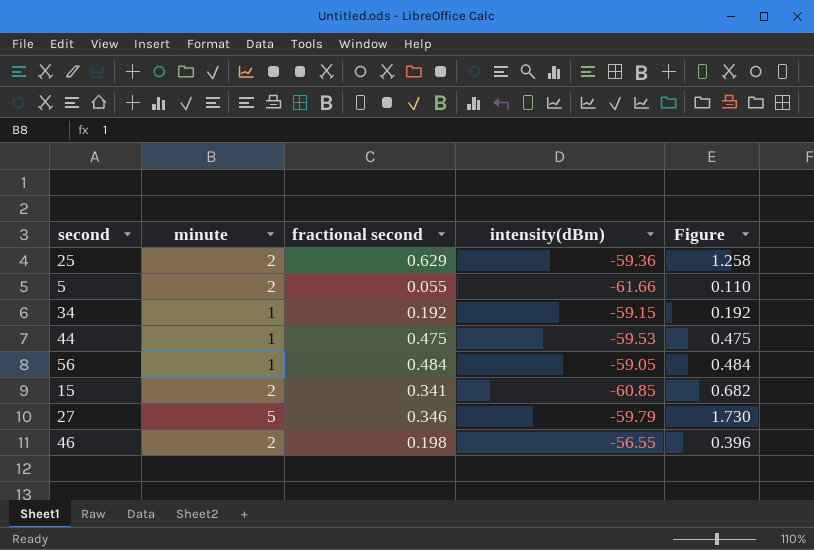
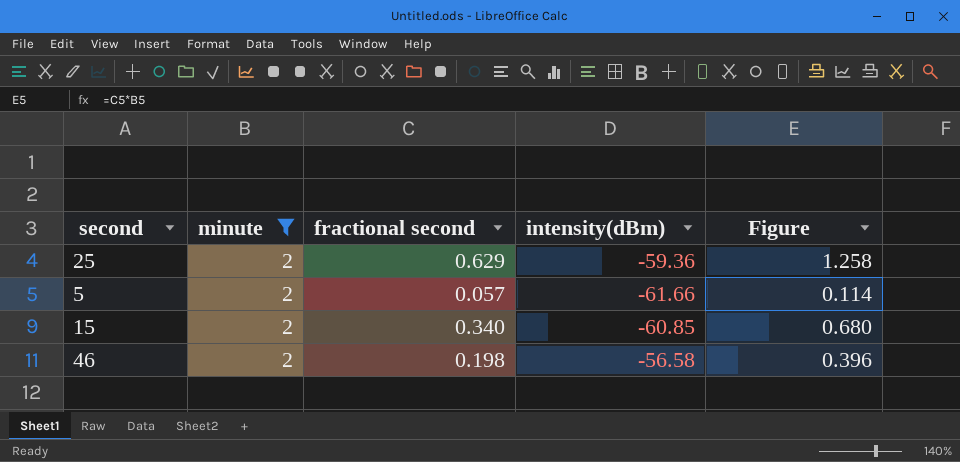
filter: none -> minute = 2
5 | fractional second: 0.055 -> 0.057
5 | Figure: 0.110 -> 0.114
15 | fractional second: 0.341 -> 0.340
15 | Figure: 0.682 -> 0.680
46 | intensity(dBm): -56.55 -> -56.58

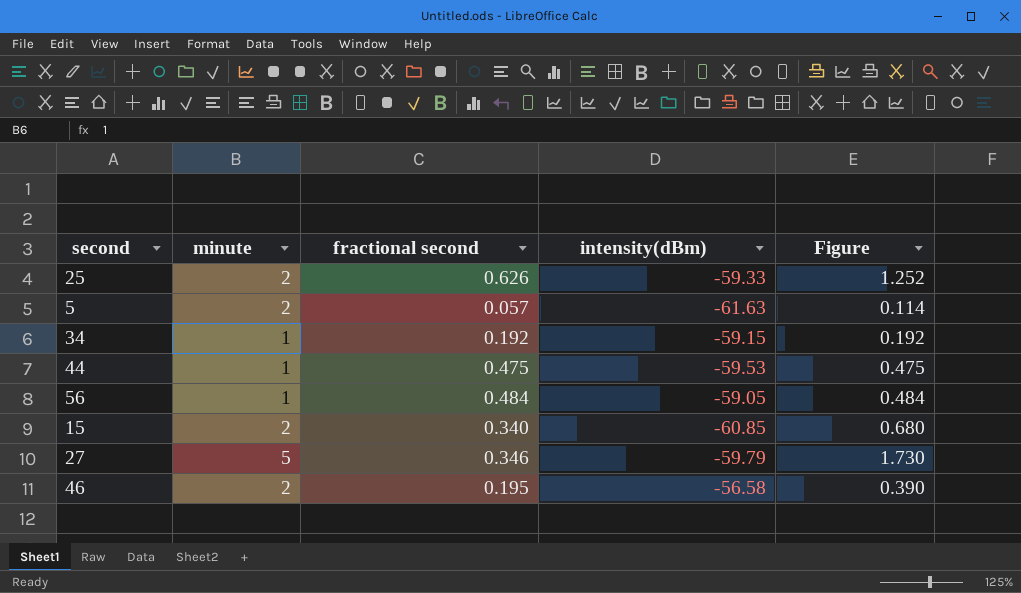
filter: minute = 2 -> none
25 | fractional second: 0.629 -> 0.626
25 | intensity(dBm): -59.36 -> -59.33
25 | Figure: 1.258 -> 1.252
5 | intensity(dBm): -61.66 -> -61.63
46 | fractional second: 0.198 -> 0.195
46 | Figure: 0.396 -> 0.390

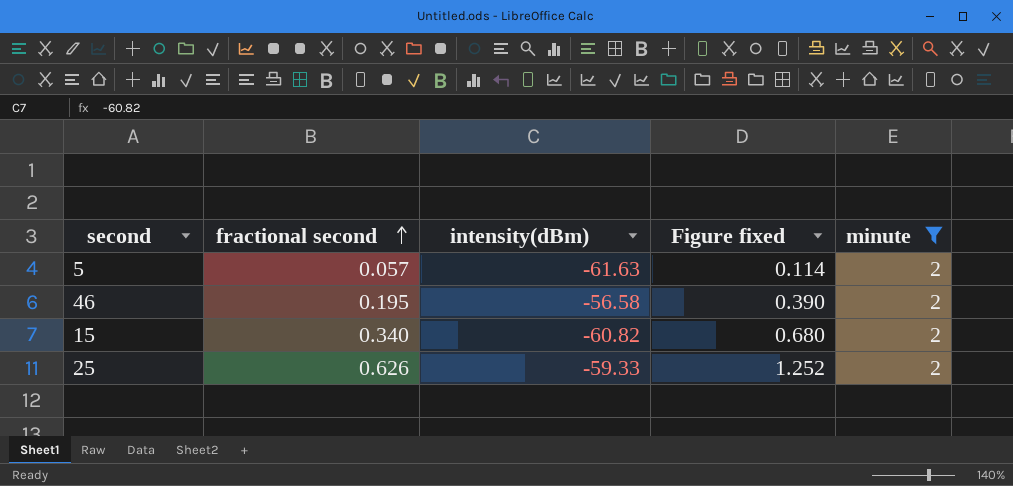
filter: none -> minute = 2
row order: none -> fractional second ascending
column name: Figure -> Figure fixed
column minute | position: 2 -> 5
15 | intensity(dBm): -60.85 -> -60.82

